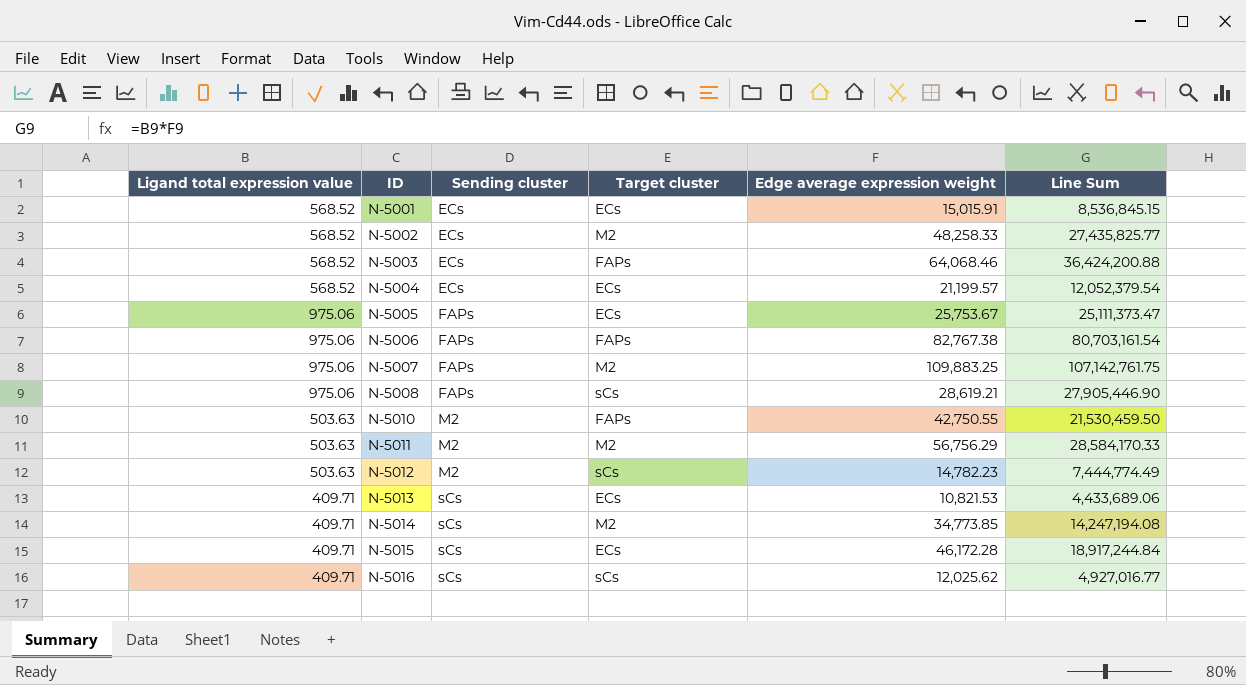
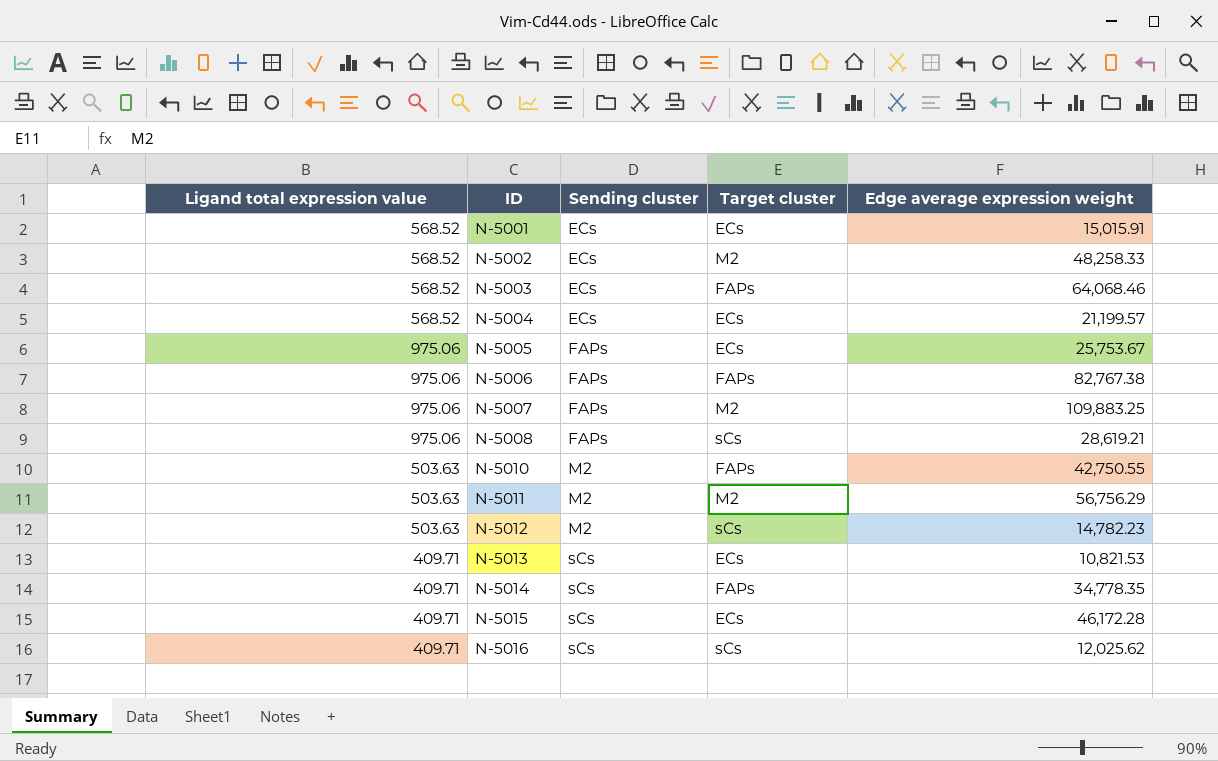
column Line Sum | formula: [Ligand total expression value] * [Edge average expression weight] -> none
N-5014 | Target cluster: M2 -> FAPs
N-5014 | Edge average expression weight: 34,773.85 -> 34,778.35

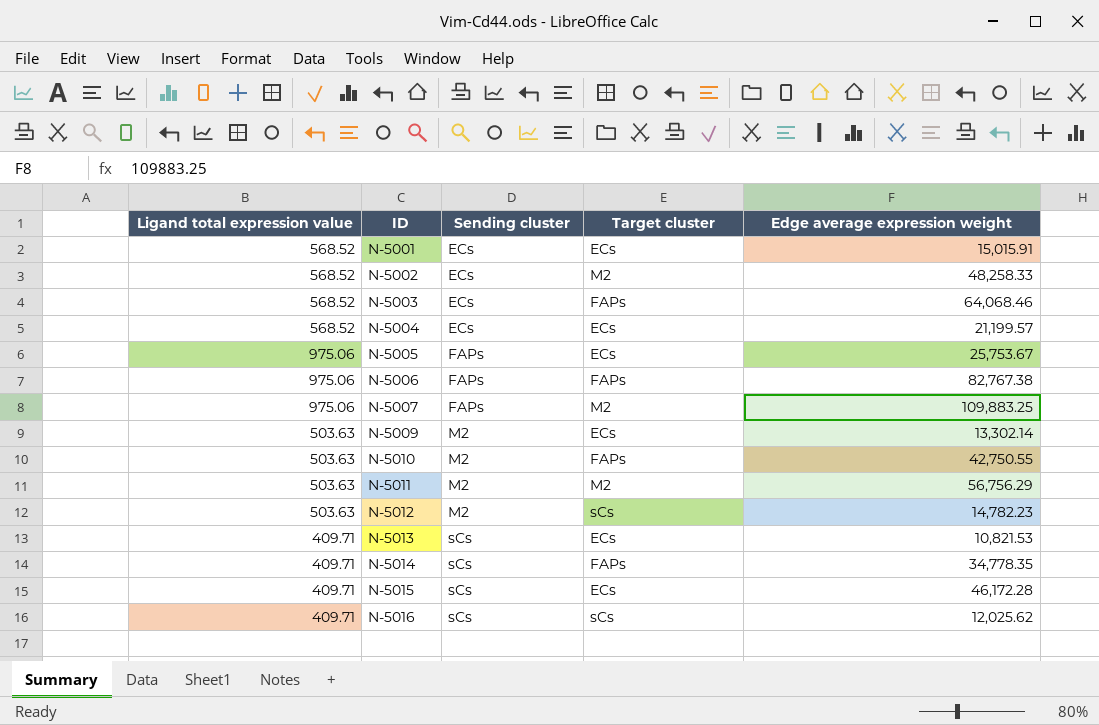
row N-5008: 975.06 | FAPs | sCs | 28,619.21 -> none
row N-5009: none -> 503.63 | M2 | ECs | 13,302.14

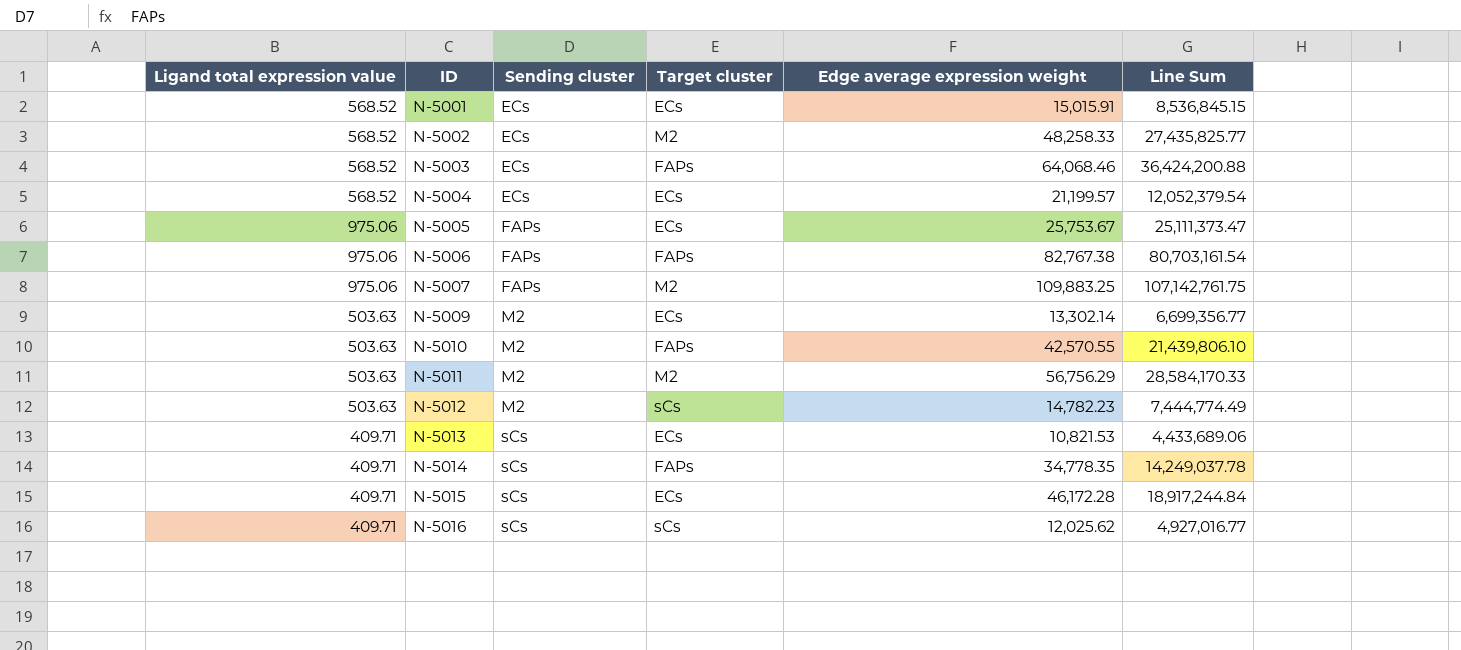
column Line Sum | formula: none -> [Ligand total expression value] * [Edge average expression weight]
N-5010 | Edge average expression weight: 42,750.55 -> 42,570.55

